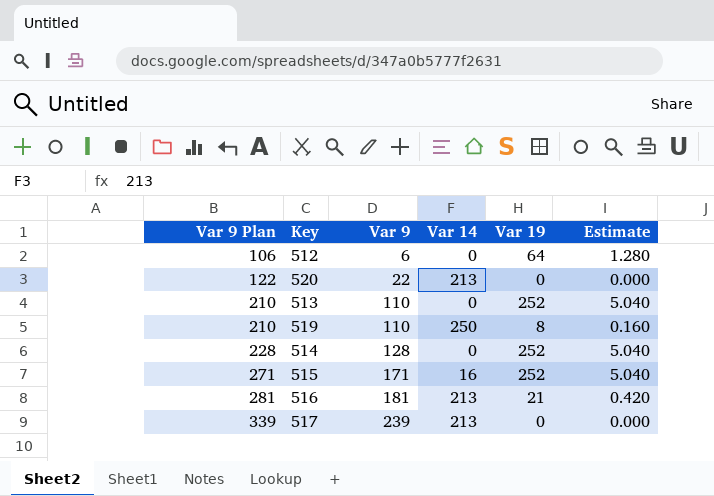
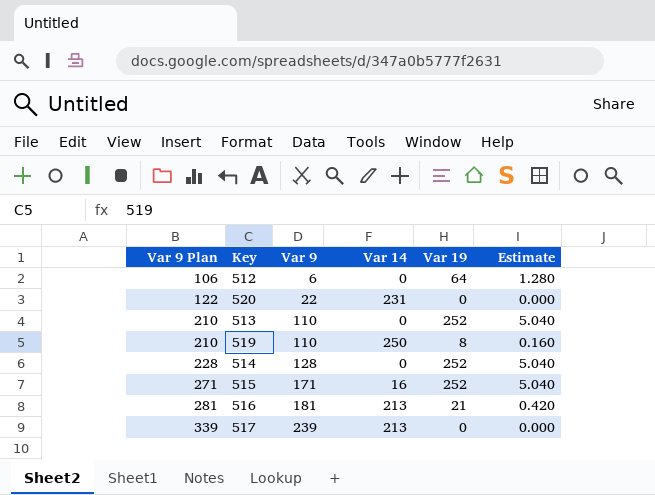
520 | Var 14: 213 -> 231

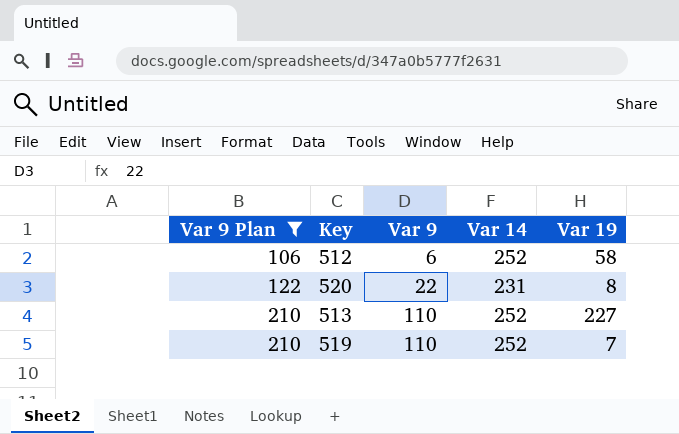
filter: none -> Var 9 Plan <= 210
column Estimate | formula: [Var 19] * 0.02 -> none
512 | Var 14: 0 -> 252
512 | Var 19: 64 -> 58
520 | Var 19: 0 -> 8
513 | Var 14: 0 -> 252
513 | Var 19: 252 -> 227
519 | Var 14: 250 -> 252
519 | Var 19: 8 -> 7

